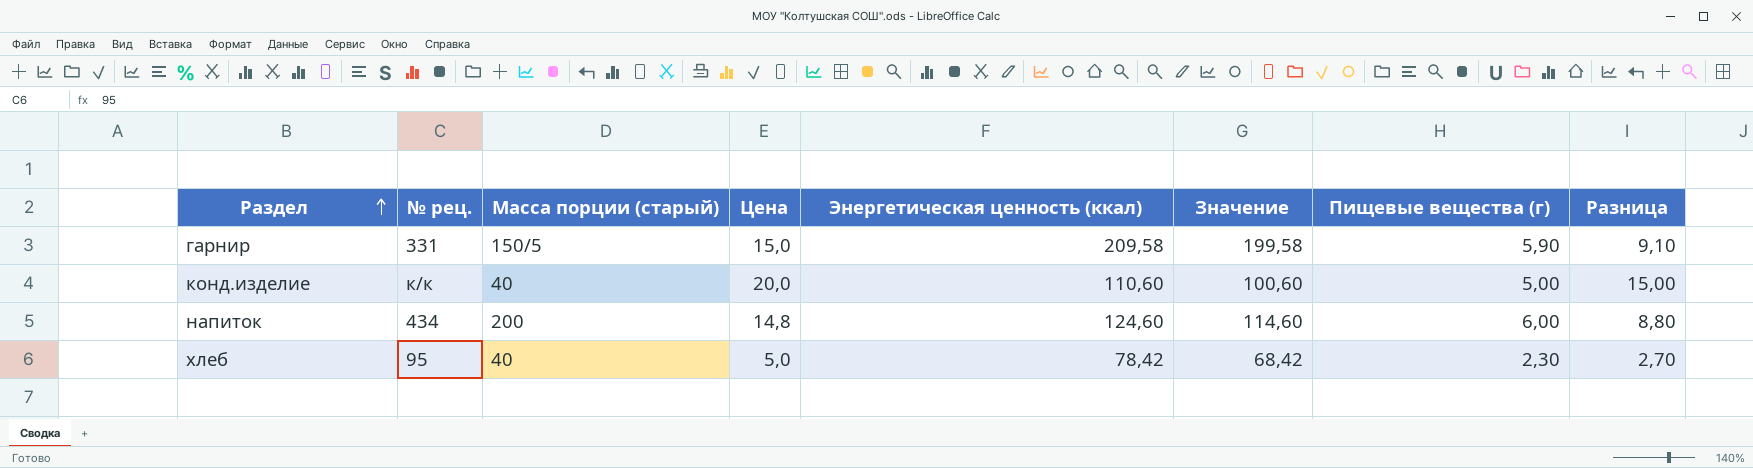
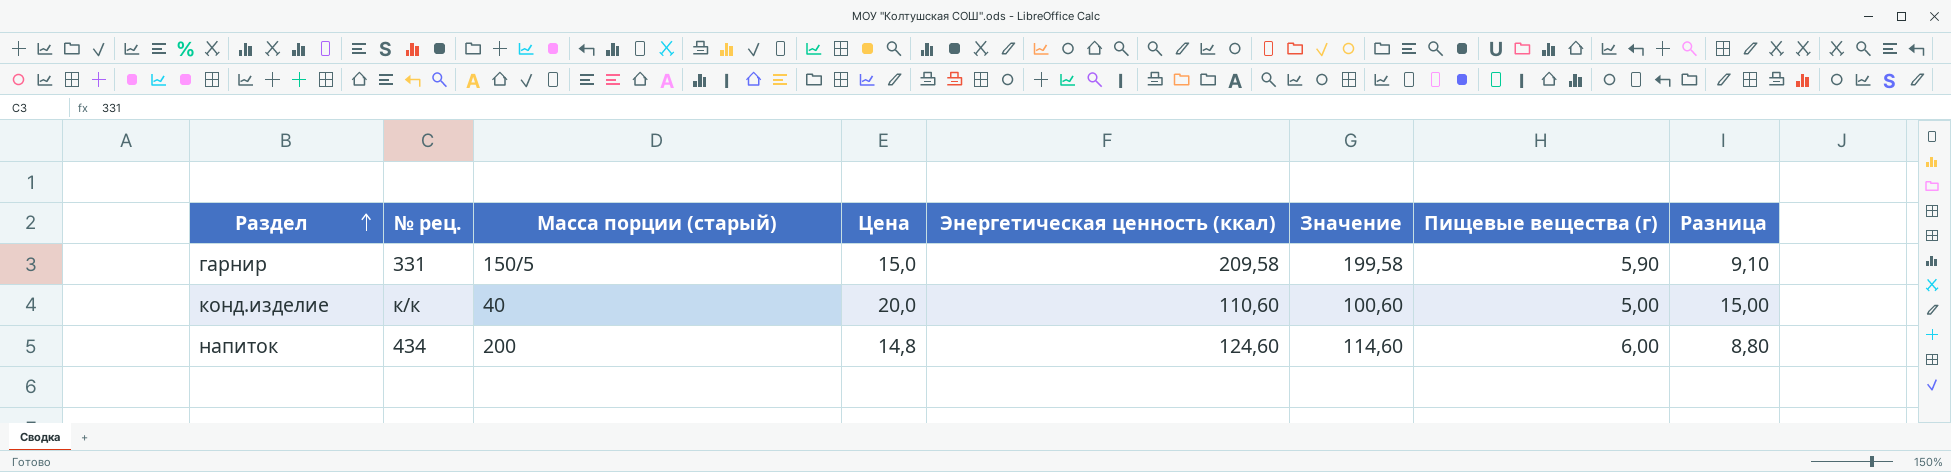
row хлеб: 95 | 40 | 5,0 | 78,42 | 68,42 | 2,30 | 2,70 -> none

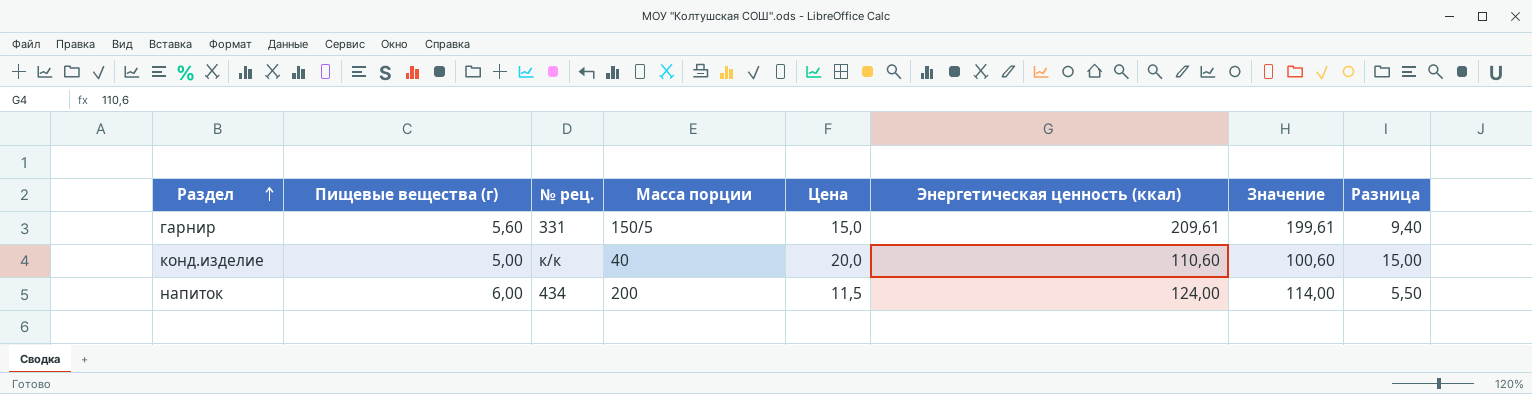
column Пищевые вещества (г) | position: 7 -> 2
column name: Масса порции (старый) -> Масса порции
гарнир | Пищевые вещества (г): 5,90 -> 5,60
гарнир | Энергетическая ценность (ккал): 209,58 -> 209,61
гарнир | Значение: 199,58 -> 199,61
гарнир | Разница: 9,10 -> 9,40
напиток | Цена: 14,8 -> 11,5
напиток | Энергетическая ценность (ккал): 124,60 -> 124,00
напиток | Значение: 114,60 -> 114,00
напиток | Разница: 8,80 -> 5,50

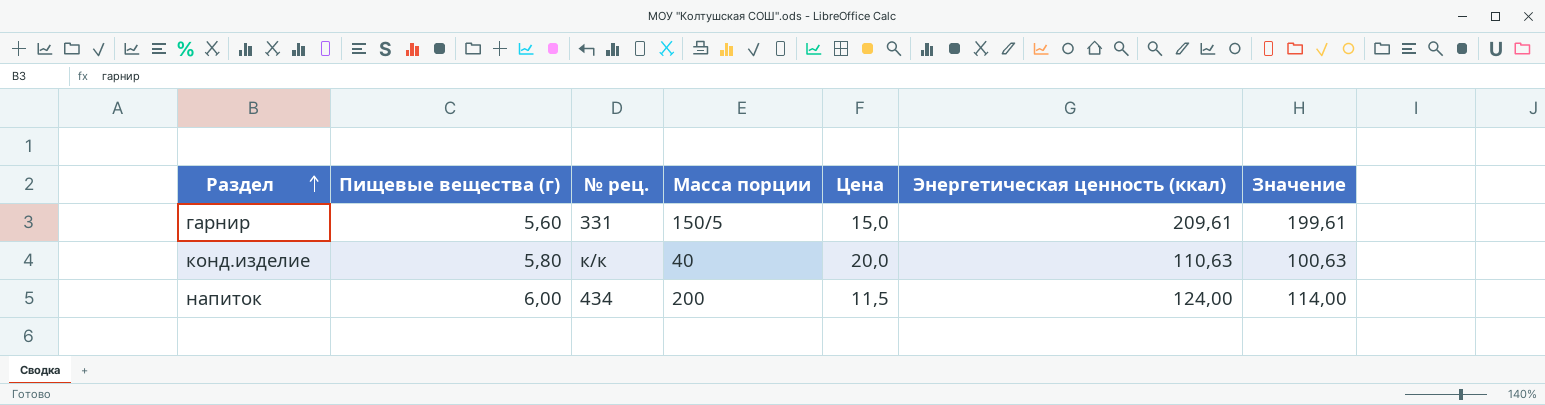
column Разница | formula: [Цена] - [Пищевые вещества (г)] -> none
конд.изделие | Пищевые вещества (г): 5,00 -> 5,80
конд.изделие | Энергетическая ценность (ккал): 110,60 -> 110,63
конд.изделие | Значение: 100,60 -> 100,63

